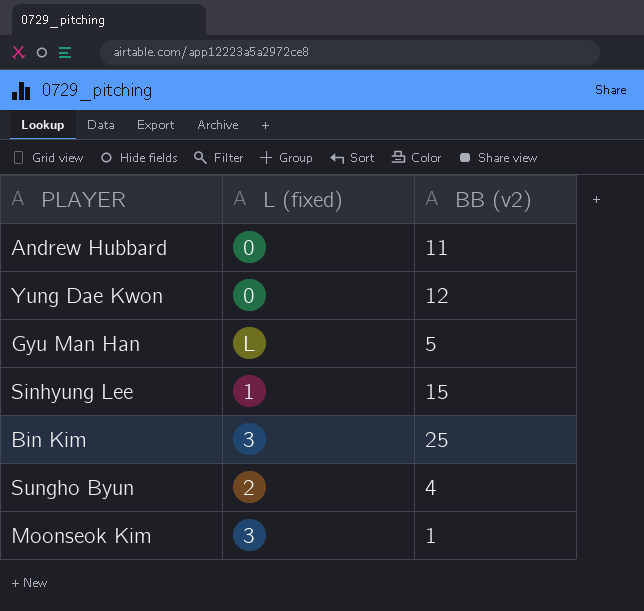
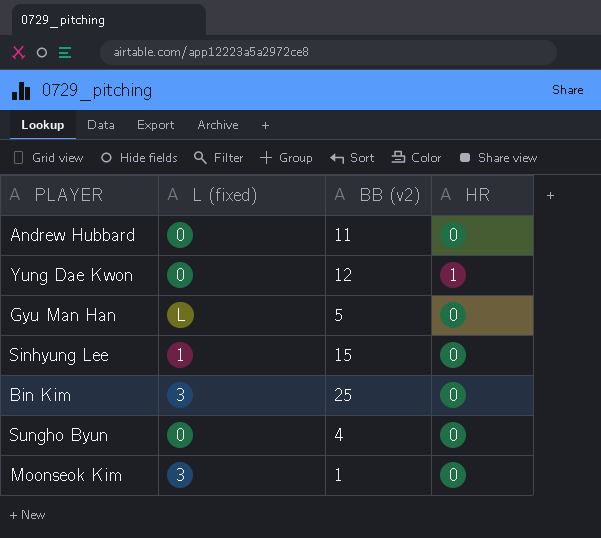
column HR | position: none -> 4
Sungho Byun | L (fixed): 2 -> 0

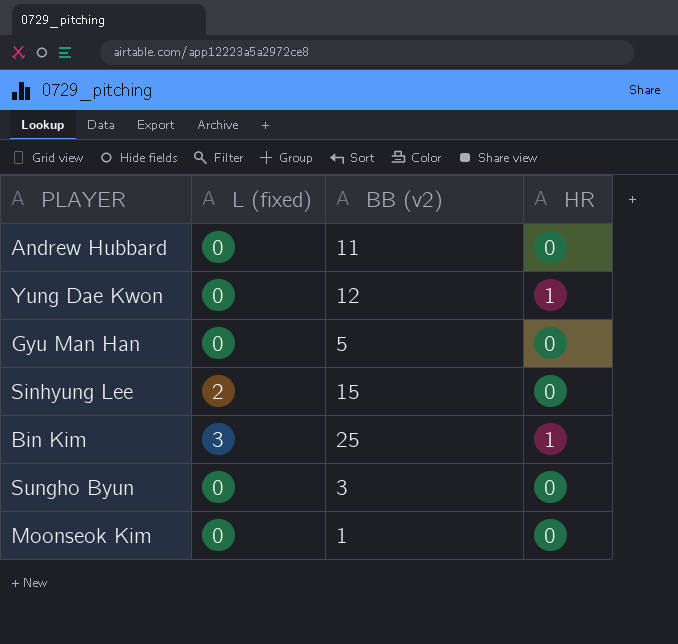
Gyu Man Han | L (fixed): L -> 0
Sinhyung Lee | L (fixed): 1 -> 2
Bin Kim | HR: 0 -> 1
Sungho Byun | BB (v2): 4 -> 3
Moonseok Kim | L (fixed): 3 -> 0

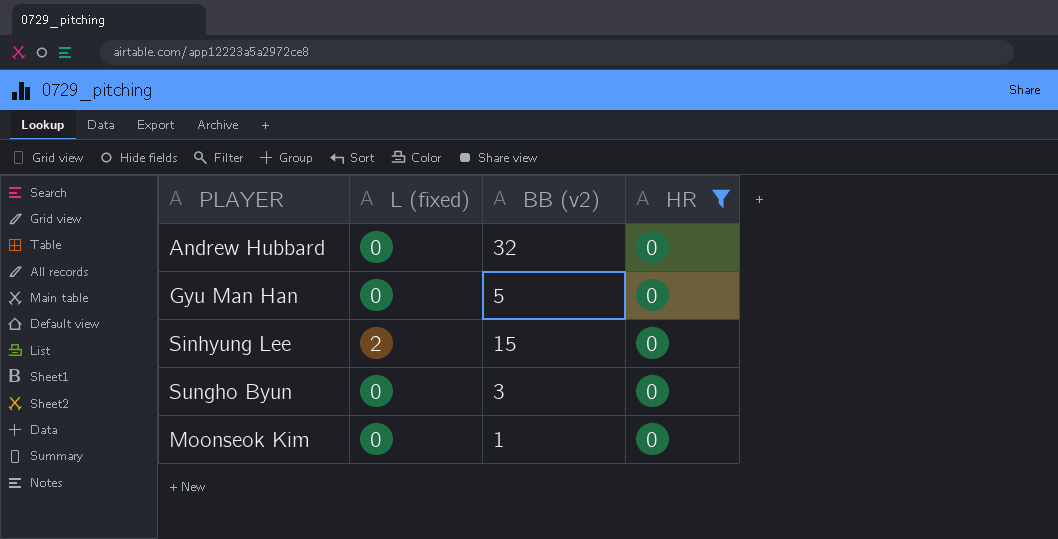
filter: none -> HR = 0
Andrew Hubbard | BB (v2): 11 -> 32

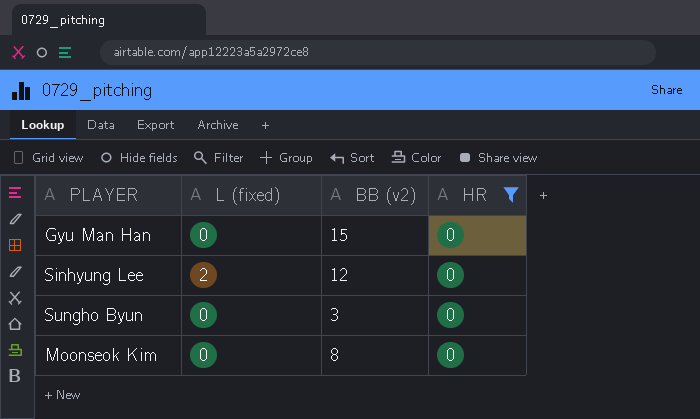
row Andrew Hubbard: 0 | 32 | 0 -> none
Gyu Man Han | BB (v2): 5 -> 15
Sinhyung Lee | BB (v2): 15 -> 12
Moonseok Kim | BB (v2): 1 -> 8

